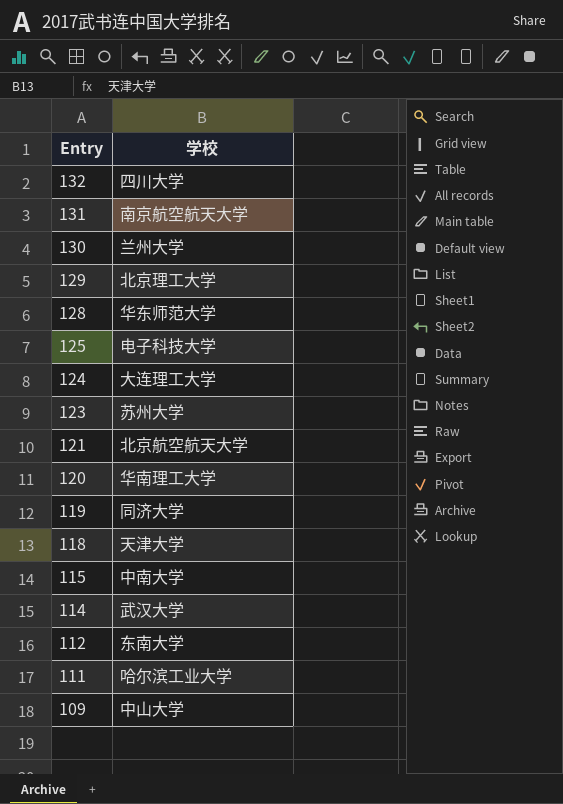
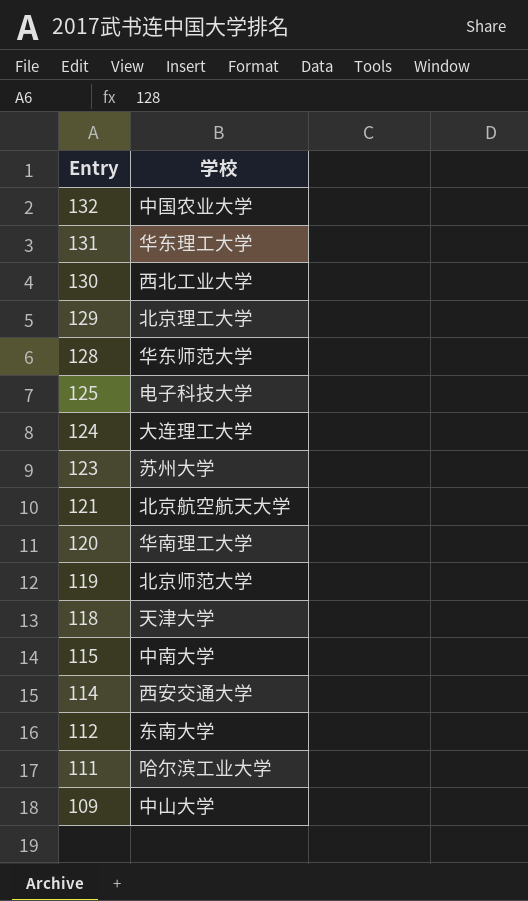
132 | 学校: 四川大学 -> 中国农业大学
131 | 学校: 南京航空航天大学 -> 华东理工大学
130 | 学校: 兰州大学 -> 西北工业大学
119 | 学校: 同济大学 -> 北京师范大学
114 | 学校: 武汉大学 -> 西安交通大学

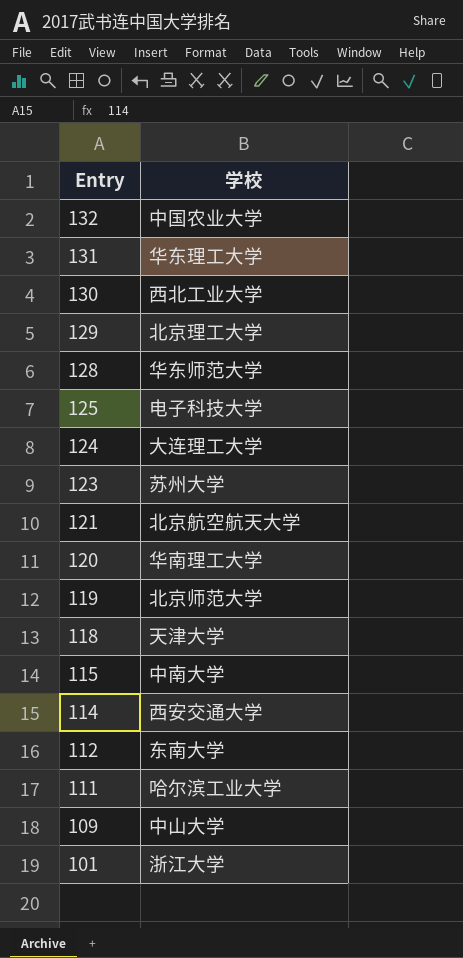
row 101: none -> 浙江大学

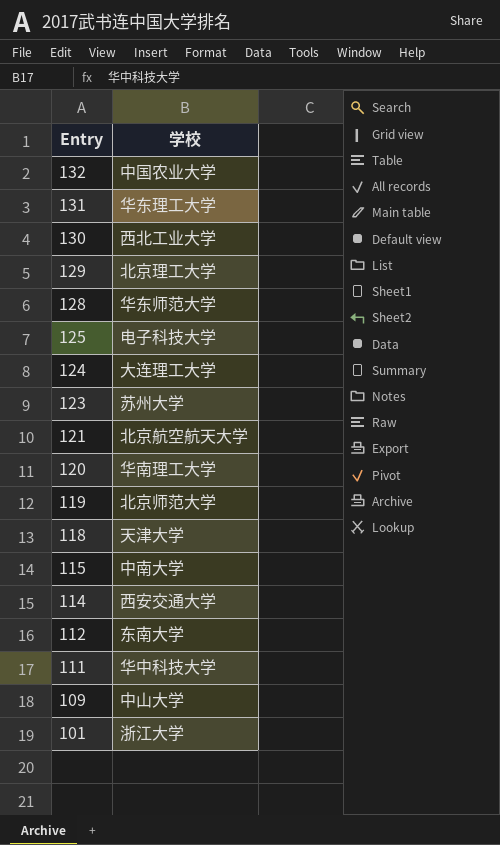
111 | 学校: 哈尔滨工业大学 -> 华中科技大学

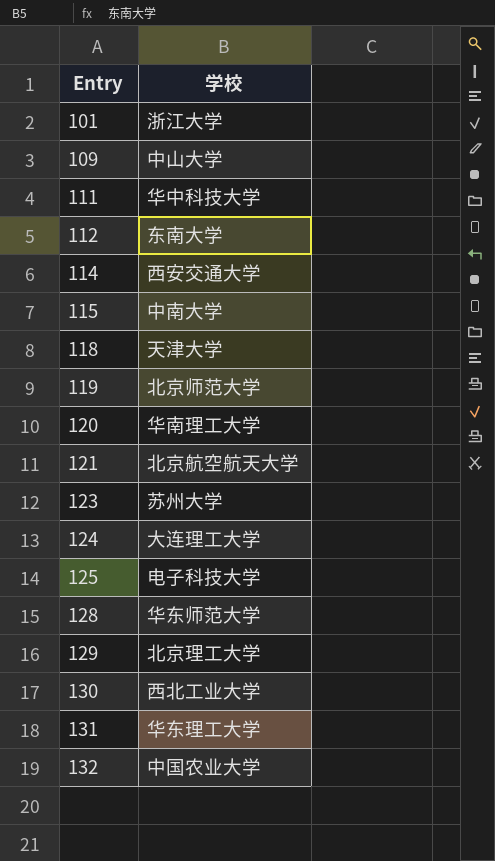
row order: Entry descending -> Entry ascending

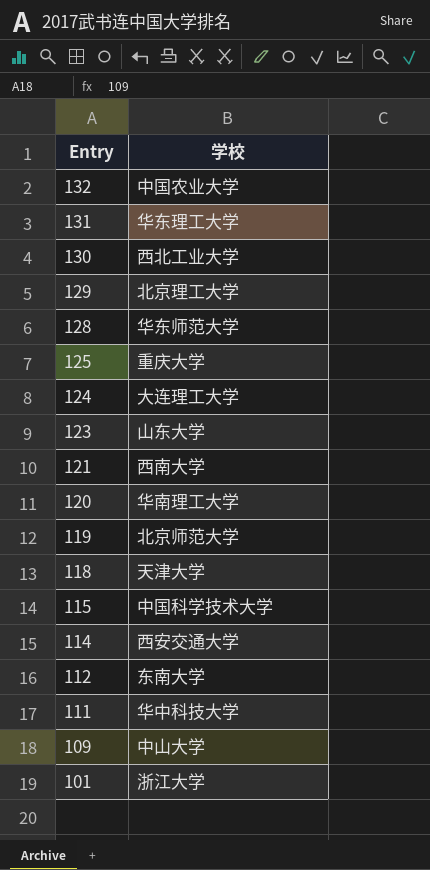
row order: Entry ascending -> Entry descending
125 | 学校: 电子科技大学 -> 重庆大学
123 | 学校: 苏州大学 -> 山东大学
121 | 学校: 北京航空航天大学 -> 西南大学
115 | 学校: 中南大学 -> 中国科学技术大学

